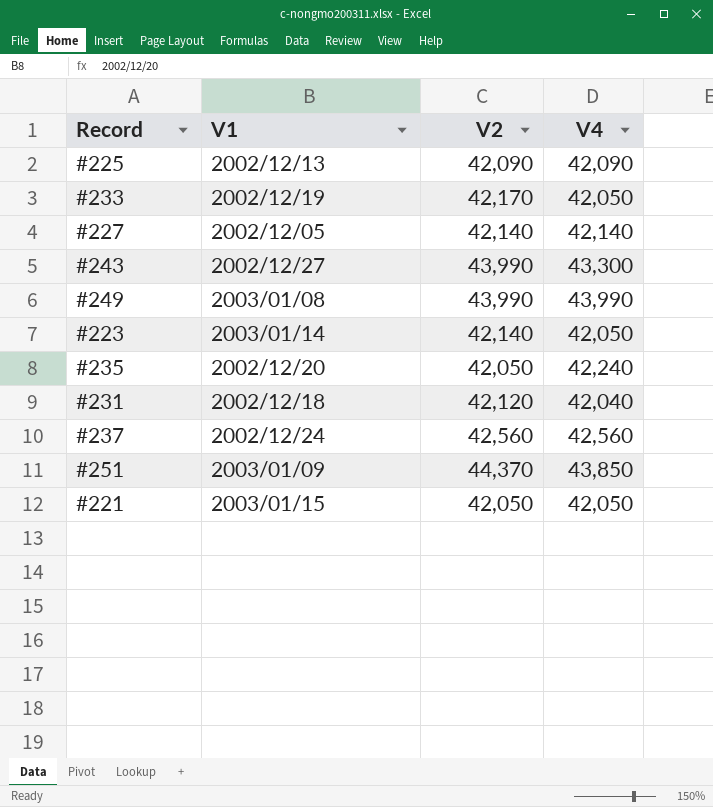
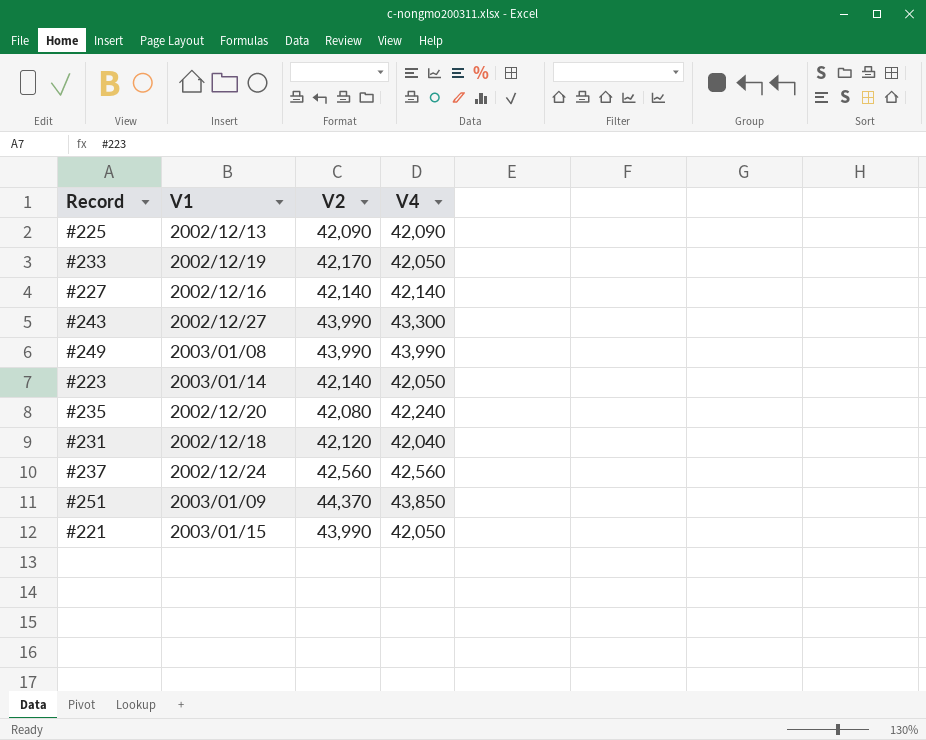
#227 | V1: 2002/12/05 -> 2002/12/16
#235 | V2: 42,050 -> 42,080
#221 | V2: 42,050 -> 43,990

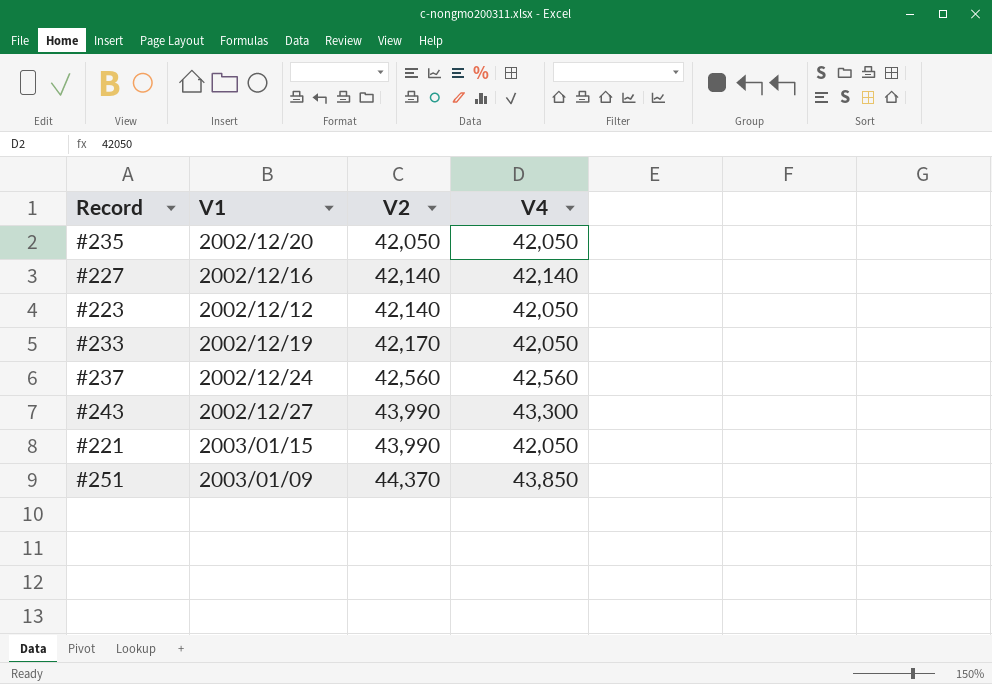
row order: none -> V2 ascending
row #225: 2002/12/13 | 42,090 | 42,090 -> none
row #249: 2003/01/08 | 43,990 | 43,990 -> none
row #231: 2002/12/18 | 42,120 | 42,040 -> none
#235 | V2: 42,080 -> 42,050
#235 | V4: 42,240 -> 42,050
#223 | V1: 2003/01/14 -> 2002/12/12

